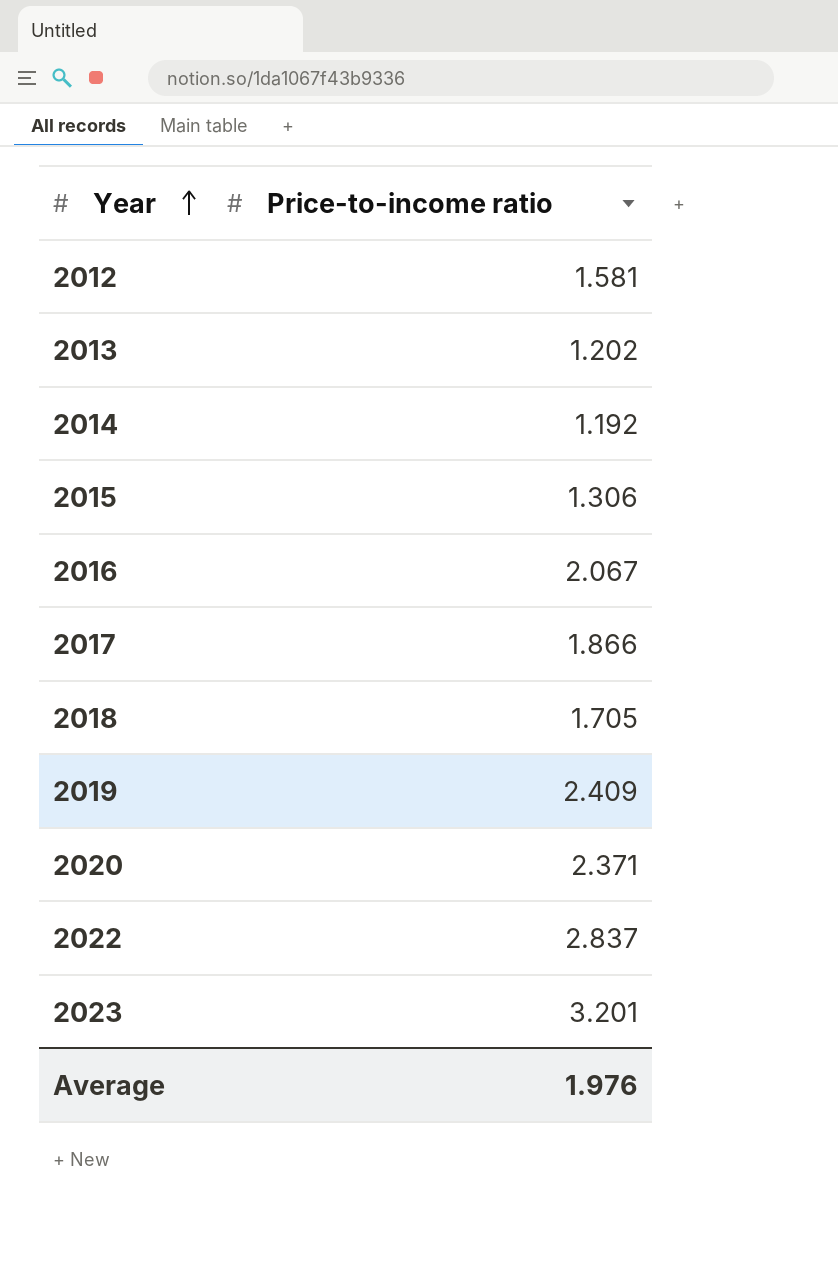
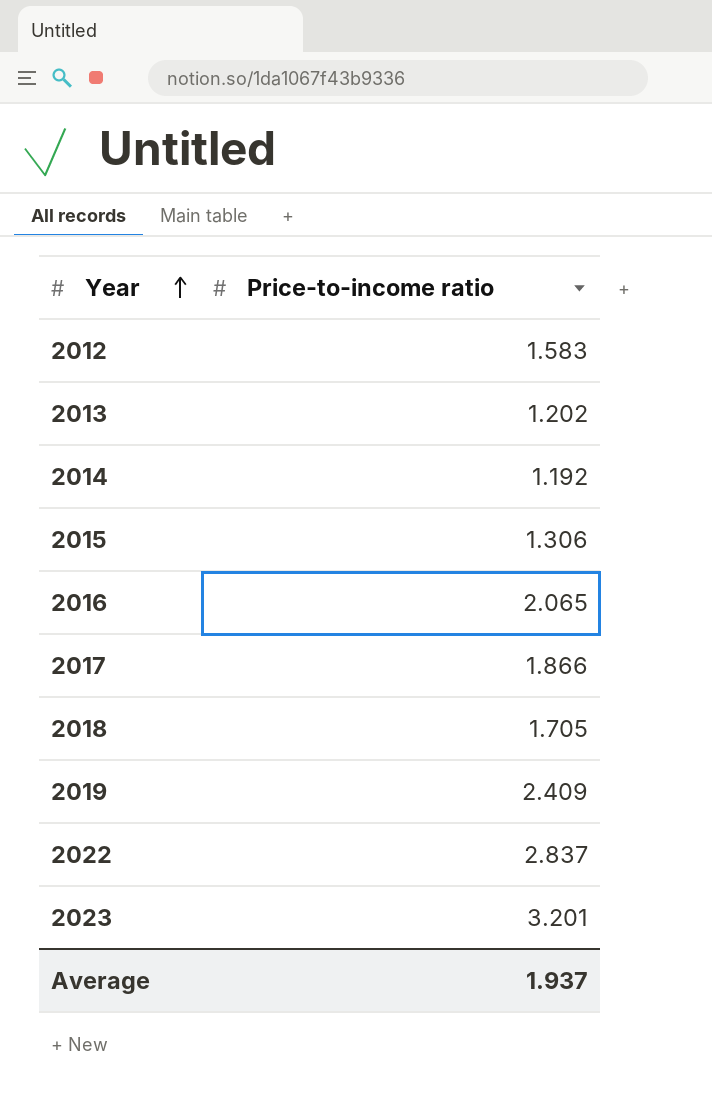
row 2020: 2.371 -> none
2012 | Price-to-income ratio: 1.581 -> 1.583
2016 | Price-to-income ratio: 2.067 -> 2.065
Average | Price-to-income ratio: 1.976 -> 1.937

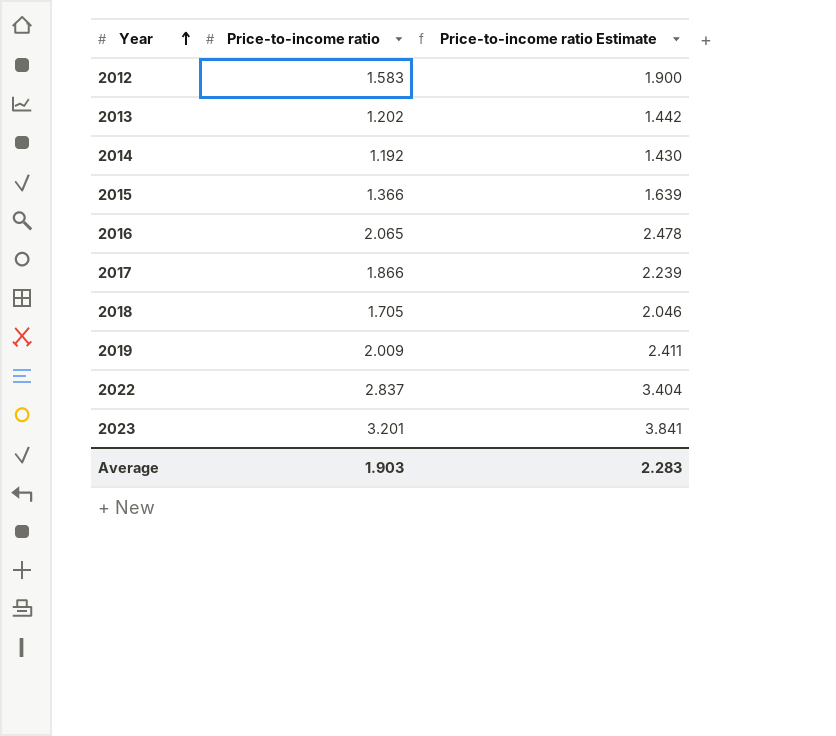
column Price-to-income ratio Estimate | formula: none -> [Price-to-income ratio] * 1.2
2015 | Price-to-income ratio: 1.306 -> 1.366
2019 | Price-to-income ratio: 2.409 -> 2.009
Average | Price-to-income ratio: 1.937 -> 1.903

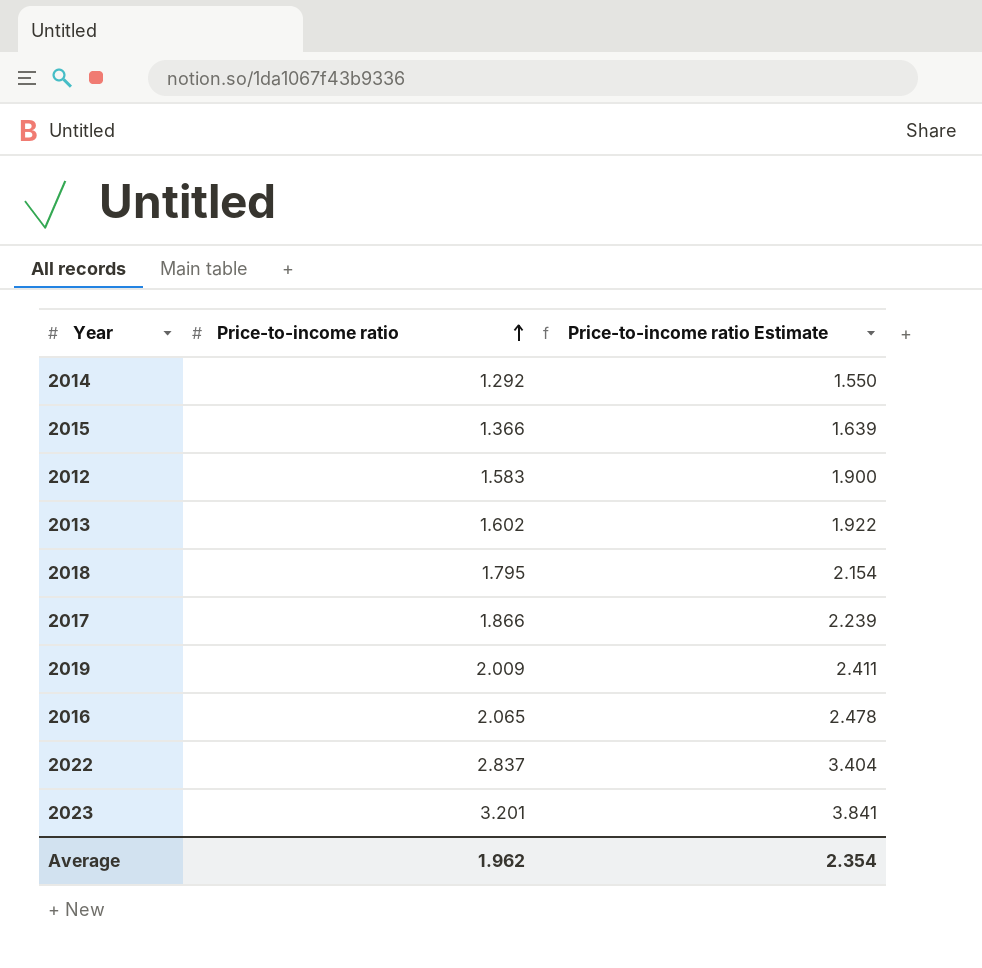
row order: Year ascending -> Price-to-income ratio ascending
2014 | Price-to-income ratio: 1.192 -> 1.292
2014 | Price-to-income ratio Estimate: 1.430 -> 1.550
2013 | Price-to-income ratio: 1.202 -> 1.602
2013 | Price-to-income ratio Estimate: 1.442 -> 1.922
2018 | Price-to-income ratio: 1.705 -> 1.795
2018 | Price-to-income ratio Estimate: 2.046 -> 2.154
Average | Price-to-income ratio: 1.903 -> 1.962
Average | Price-to-income ratio Estimate: 2.283 -> 2.354

